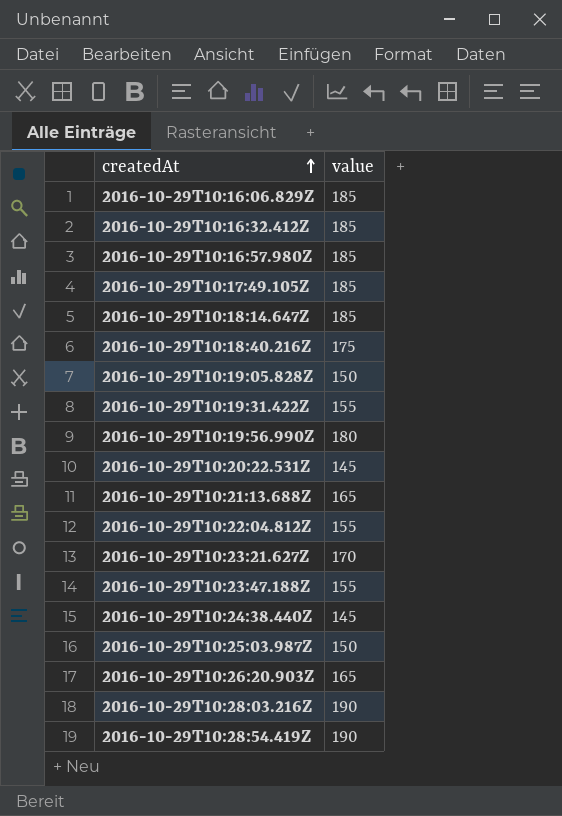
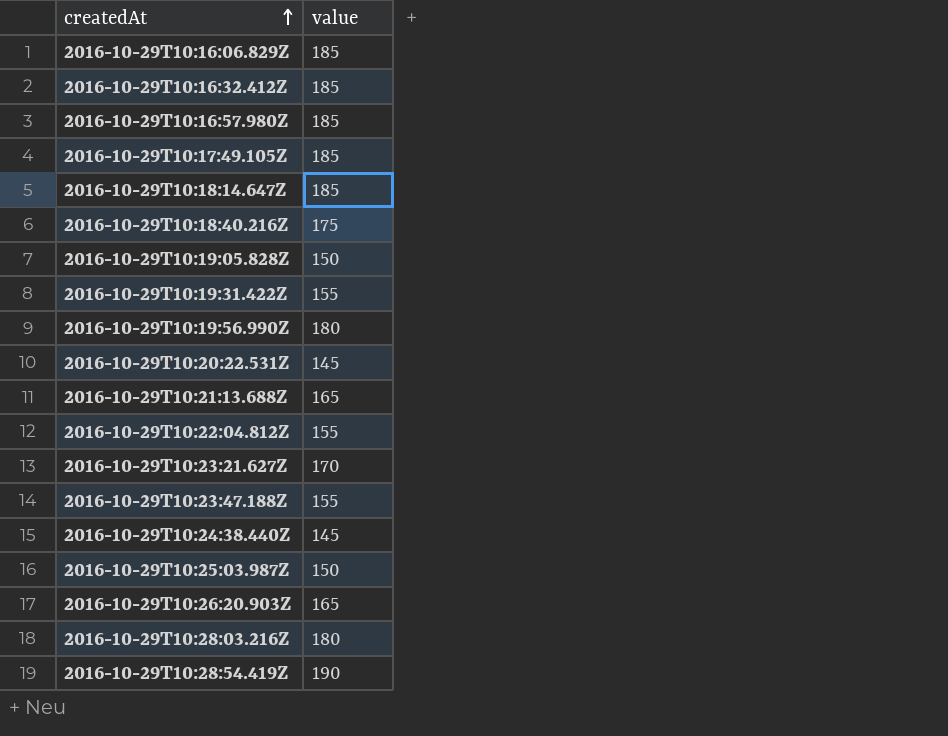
2016-10-29T10:28:03.216Z | value: 190 -> 180

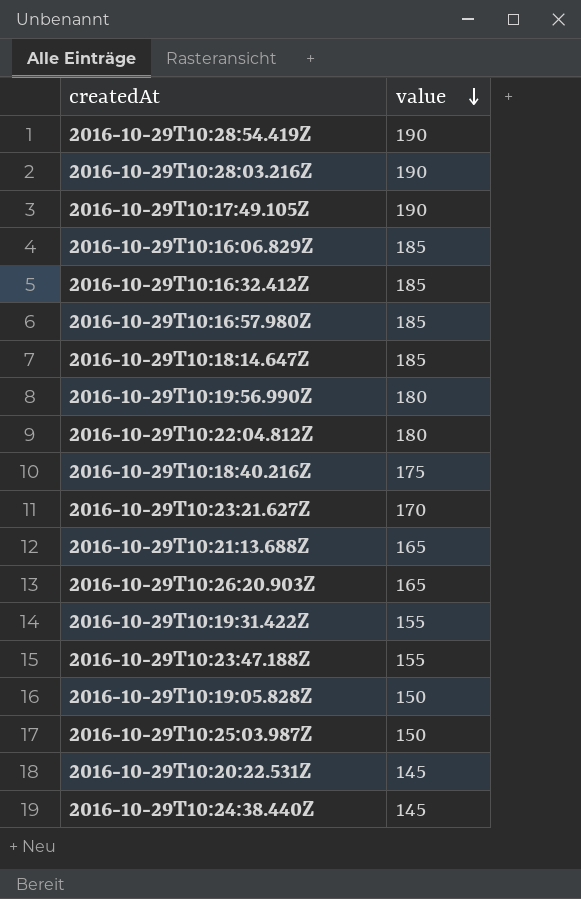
row order: createdAt ascending -> value descending
2016-10-29T10:28:03.216Z | value: 180 -> 190
2016-10-29T10:17:49.105Z | value: 185 -> 190
2016-10-29T10:22:04.812Z | value: 155 -> 180

